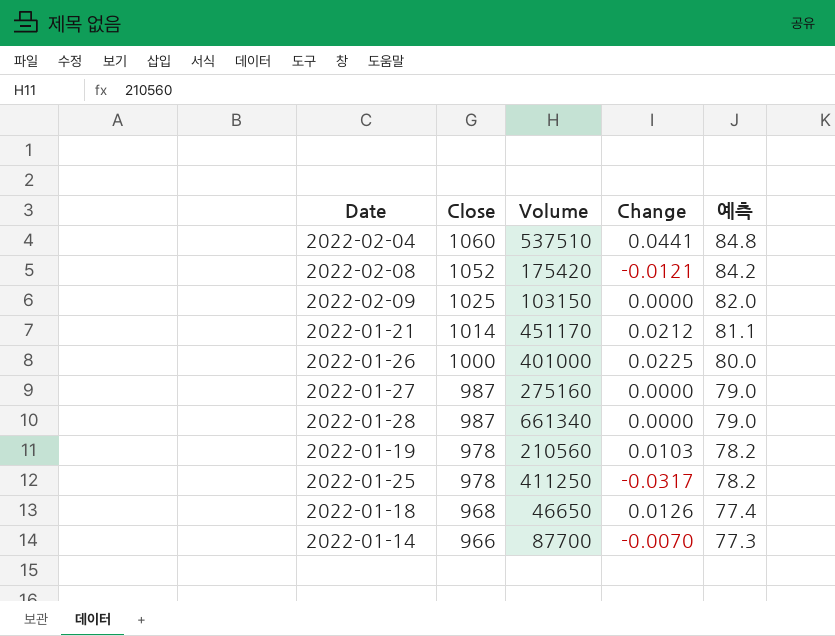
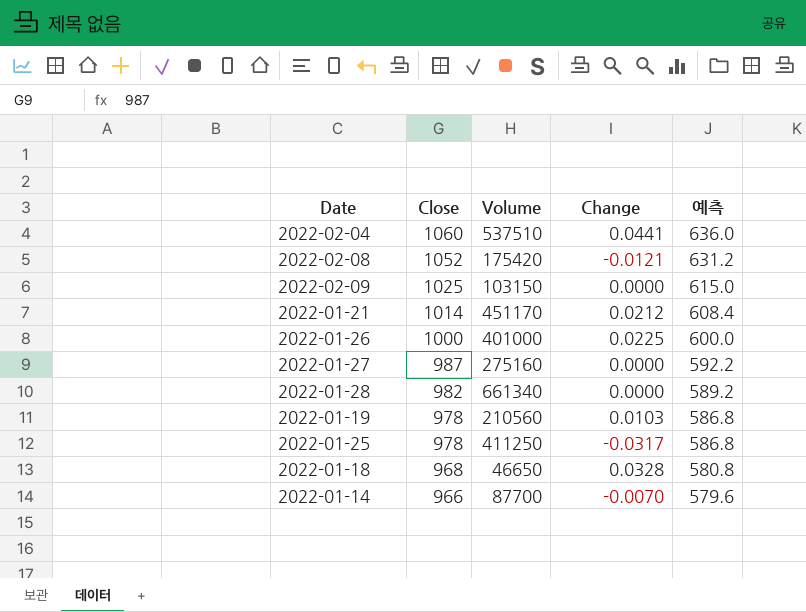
column 예측 | formula: [Close] * 0.08 -> [Close] * 0.6
2022-01-28 | Close: 987 -> 982
2022-01-18 | Change: 0.0126 -> 0.0328

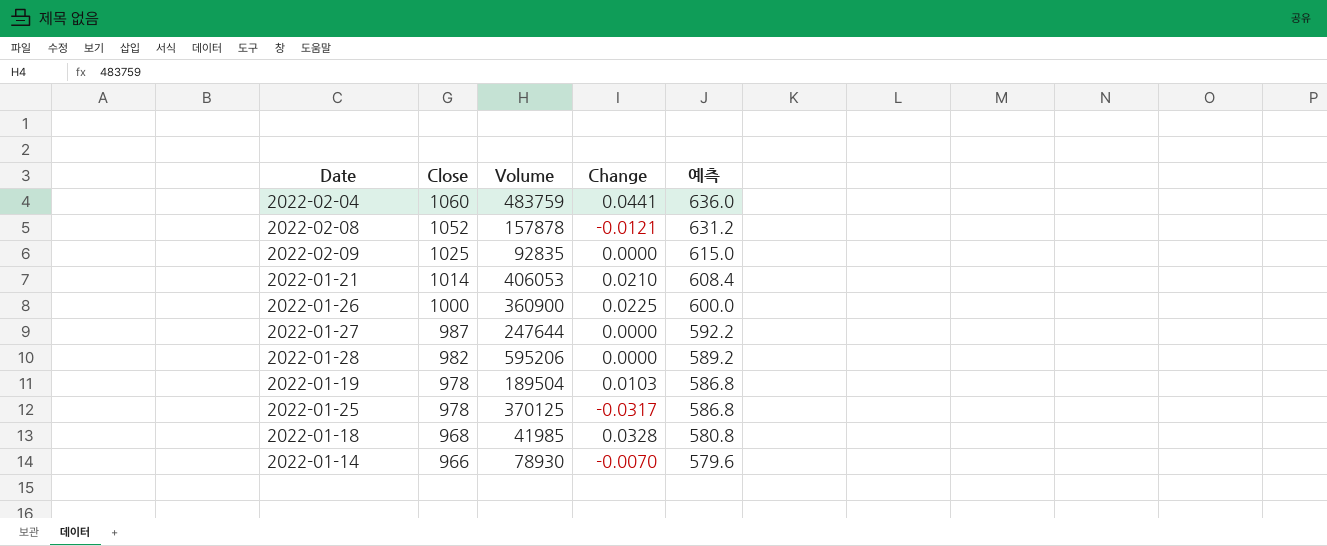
2022-02-04 | Volume: 537510 -> 483759
2022-02-08 | Volume: 175420 -> 157878
2022-02-09 | Volume: 103150 -> 92835
2022-01-21 | Volume: 451170 -> 406053
2022-01-21 | Change: 0.0212 -> 0.0210
2022-01-26 | Volume: 401000 -> 360900
2022-01-27 | Volume: 275160 -> 247644
2022-01-28 | Volume: 661340 -> 595206
2022-01-19 | Volume: 210560 -> 189504
2022-01-25 | Volume: 411250 -> 370125
2022-01-18 | Volume: 46650 -> 41985
2022-01-14 | Volume: 87700 -> 78930

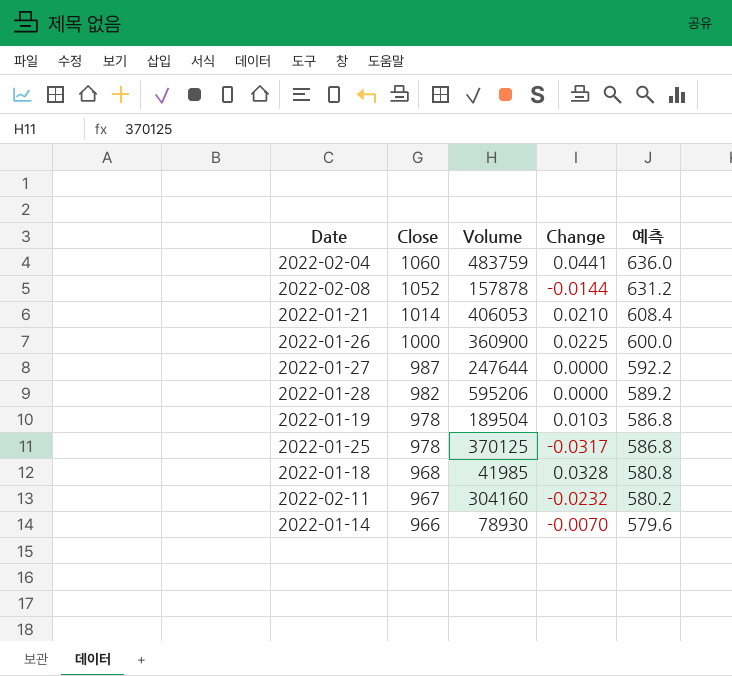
row 2022-02-09: 1025 | 92835 | 0.0000 | 615.0 -> none
2022-02-08 | Change: -0.0121 -> -0.0144
row 2022-02-11: none -> 967 | 304160 | -0.0232 | 580.2

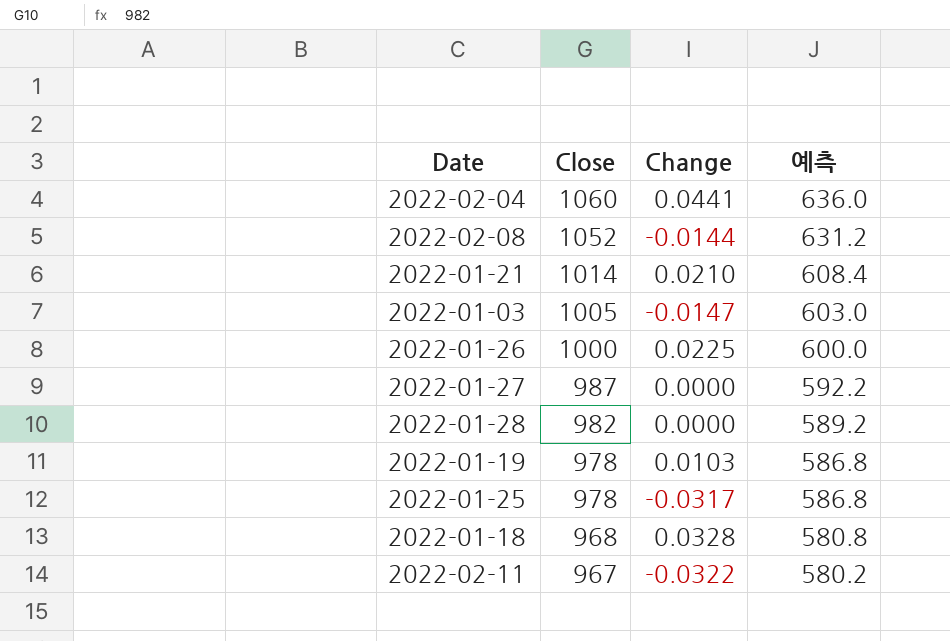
column Volume | position: 3 -> none
row 2022-01-14: 966 | 78930 | -0.0070 | 579.6 -> none
row 2022-01-03: none -> 1005 | -0.0147 | 603.0
2022-02-11 | Change: -0.0232 -> -0.0322

